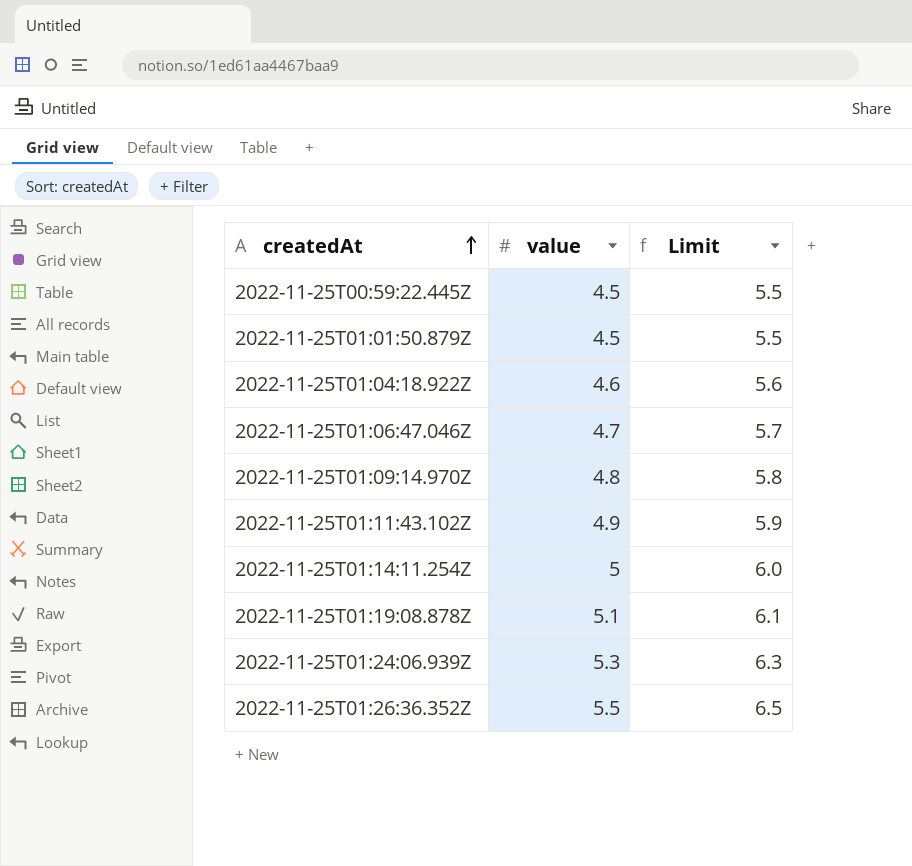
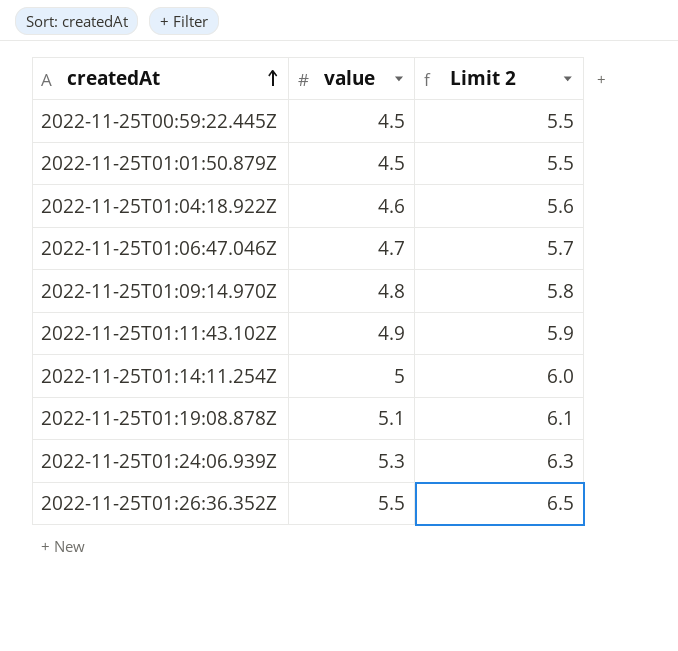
column name: Limit -> Limit 2

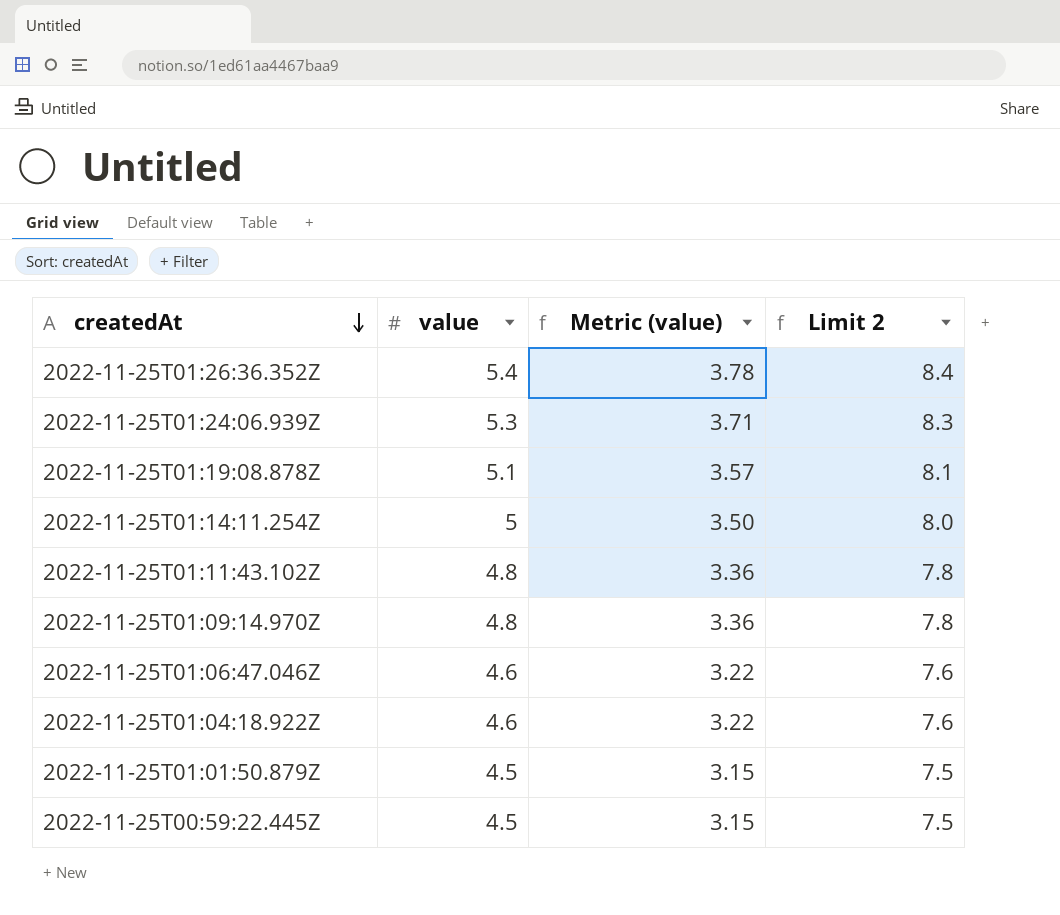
row order: createdAt ascending -> createdAt descending
column Metric (value) | formula: none -> [value] * 0.7
column Limit 2 | formula: [value] + 1 -> [value] + 3
2022-11-25T01:26:36.352Z | value: 5.5 -> 5.4
2022-11-25T01:11:43.102Z | value: 4.9 -> 4.8
2022-11-25T01:06:47.046Z | value: 4.7 -> 4.6

